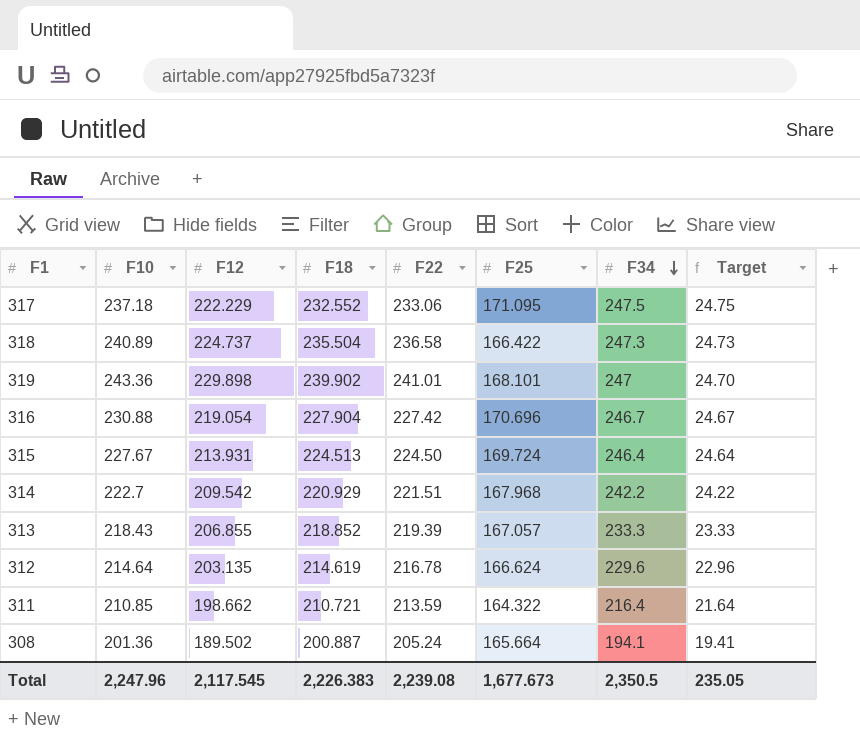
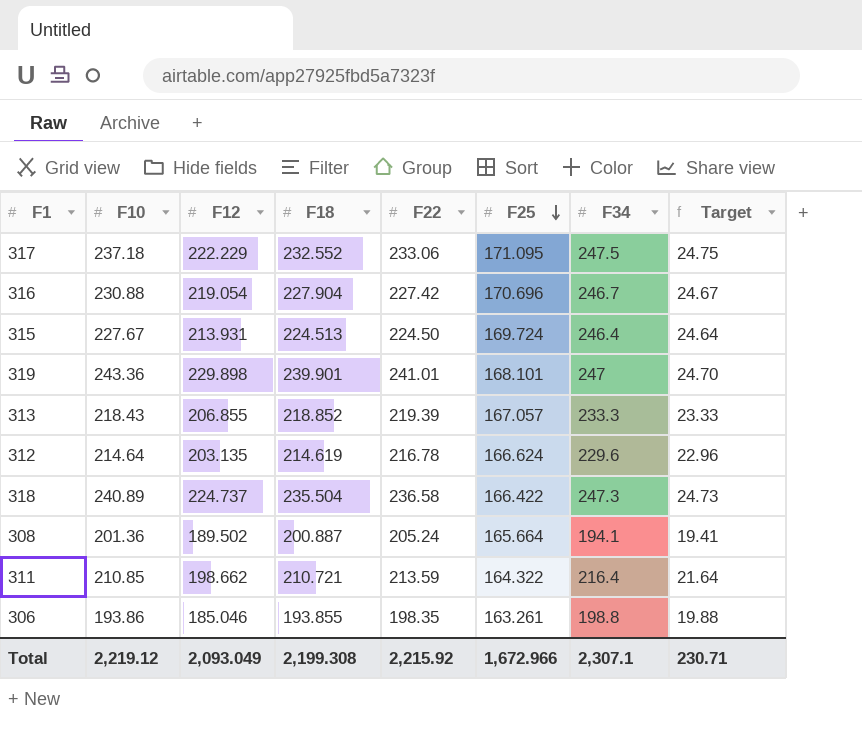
row order: F34 descending -> F25 descending
row 314: 222.7 | 209.542 | 220.929 | 221.51 | 167.968 | 242.2 | 24.22 -> none
319 | F18: 239.902 -> 239.901
row 306: none -> 193.86 | 185.046 | 193.855 | 198.35 | 163.261 | 198.8 | 19.88
Total | F10: 2,247.96 -> 2,219.12
Total | F12: 2,117.545 -> 2,093.049
Total | F18: 2,226.383 -> 2,199.308
Total | F22: 2,239.08 -> 2,215.92
Total | F25: 1,677.673 -> 1,672.966
Total | F34: 2,350.5 -> 2,307.1
Total | Target: 235.05 -> 230.71

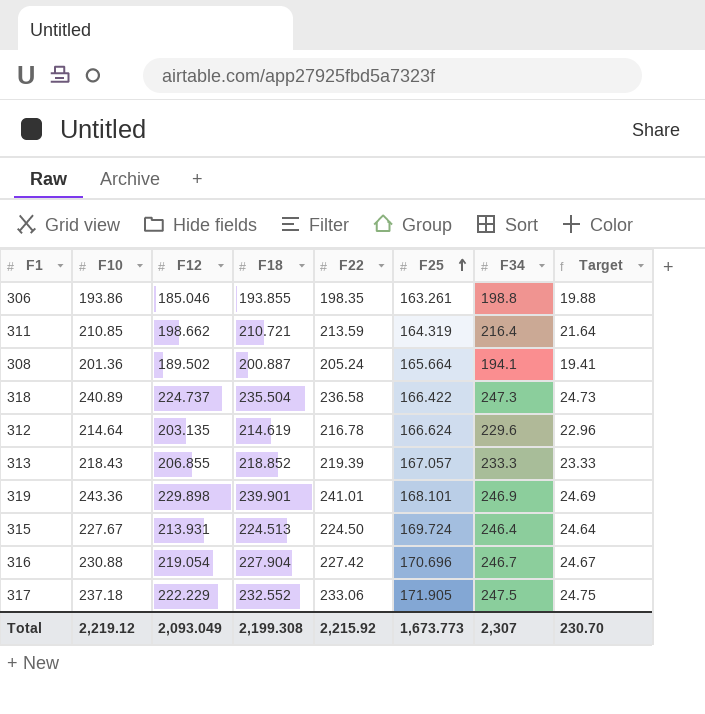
row order: F25 descending -> F25 ascending
311 | F25: 164.322 -> 164.319
319 | F34: 247 -> 246.9
319 | Target: 24.70 -> 24.69
317 | F25: 171.095 -> 171.905
Total | F25: 1,672.966 -> 1,673.773
Total | F34: 2,307.1 -> 2,307
Total | Target: 230.71 -> 230.70

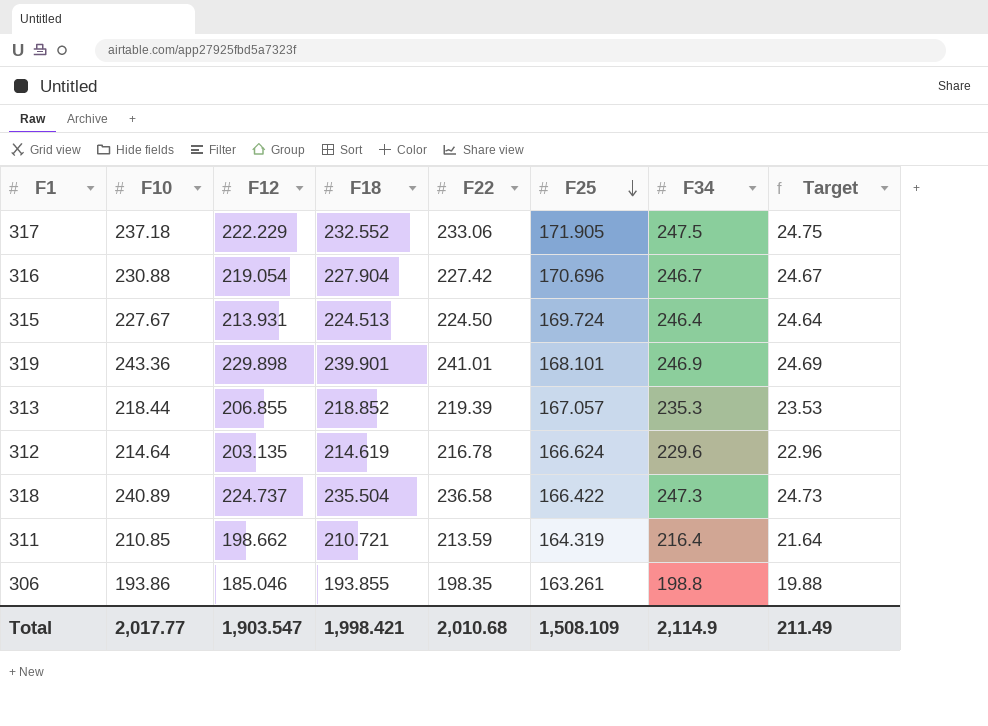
row order: F25 ascending -> F25 descending
row 308: 201.36 | 189.502 | 200.887 | 205.24 | 165.664 | 194.1 | 19.41 -> none
313 | F10: 218.43 -> 218.44
313 | F34: 233.3 -> 235.3
313 | Target: 23.33 -> 23.53
Total | F10: 2,219.12 -> 2,017.77
Total | F12: 2,093.049 -> 1,903.547
Total | F18: 2,199.308 -> 1,998.421
Total | F22: 2,215.92 -> 2,010.68
Total | F25: 1,673.773 -> 1,508.109
Total | F34: 2,307 -> 2,114.9
Total | Target: 230.70 -> 211.49

